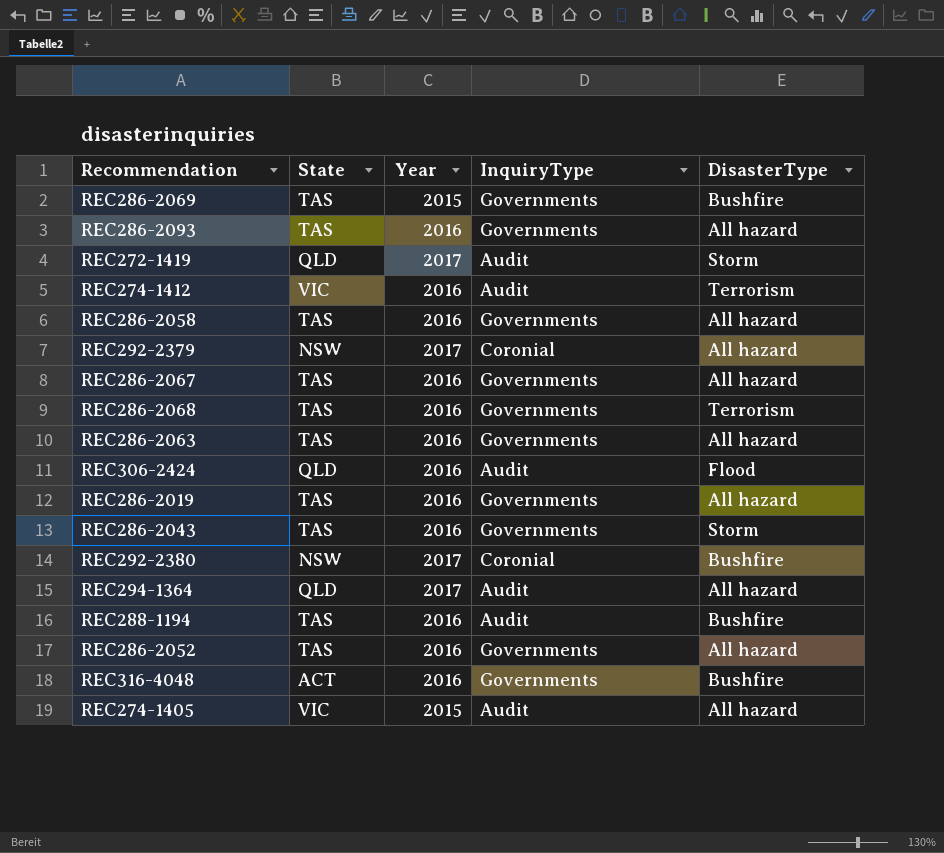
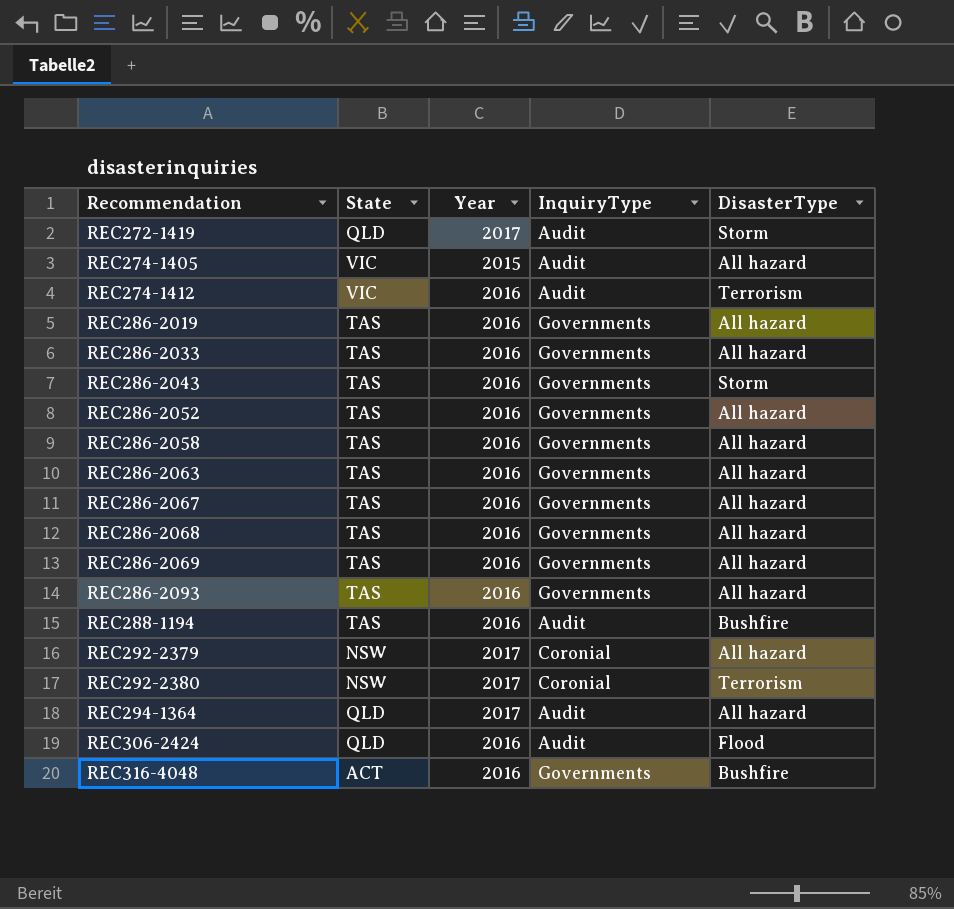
row order: none -> Recommendation ascending
row REC286-2033: none -> TAS | 2016 | Governments | All hazard
REC286-2068 | DisasterType: Terrorism -> All hazard
REC286-2069 | Year: 2015 -> 2016
REC286-2069 | DisasterType: Bushfire -> All hazard
REC292-2380 | DisasterType: Bushfire -> Terrorism

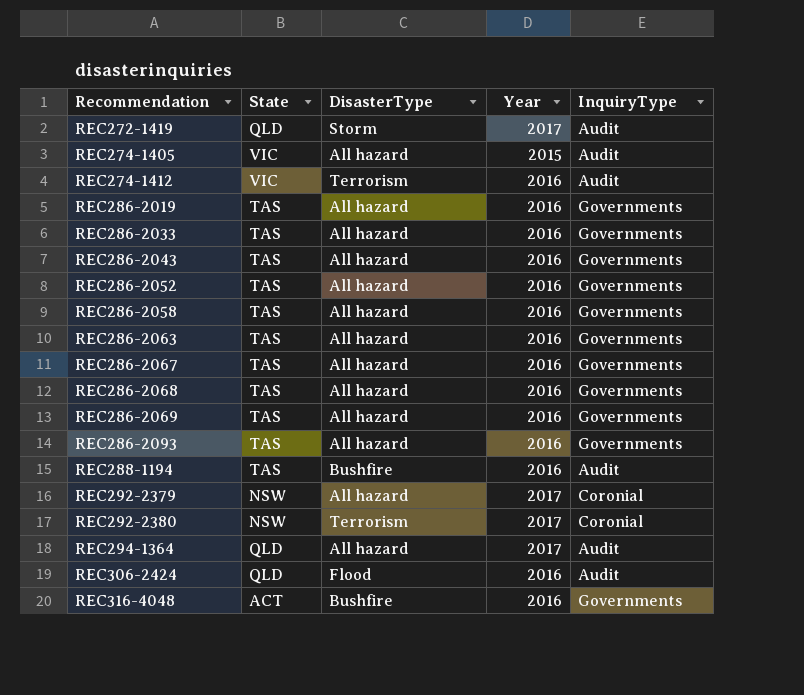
column DisasterType | position: 5 -> 3
REC286-2043 | DisasterType: Storm -> All hazard

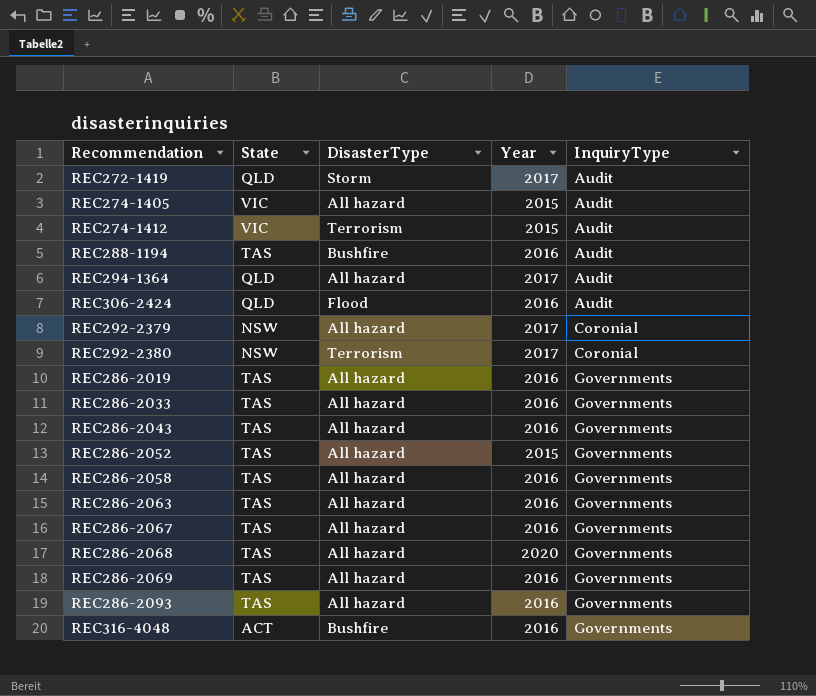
row order: Recommendation ascending -> InquiryType ascending
REC274-1412 | Year: 2016 -> 2015
REC286-2052 | Year: 2016 -> 2015
REC286-2068 | Year: 2016 -> 2020

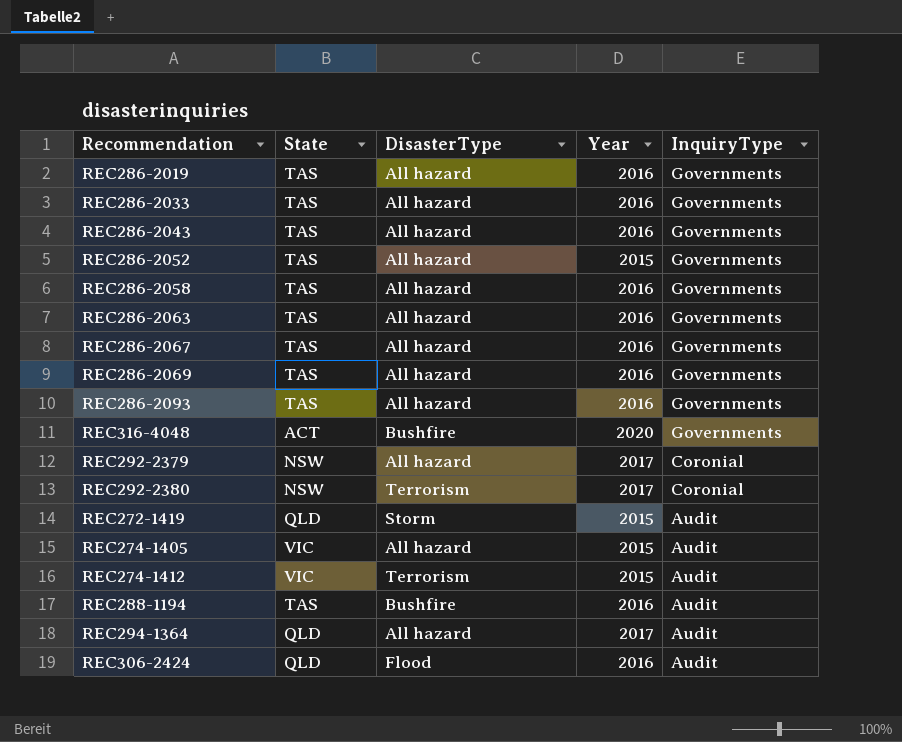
row order: InquiryType ascending -> InquiryType descending
row REC286-2068: TAS | All hazard | 2020 | Governments -> none
REC316-4048 | Year: 2016 -> 2020
REC272-1419 | Year: 2017 -> 2015

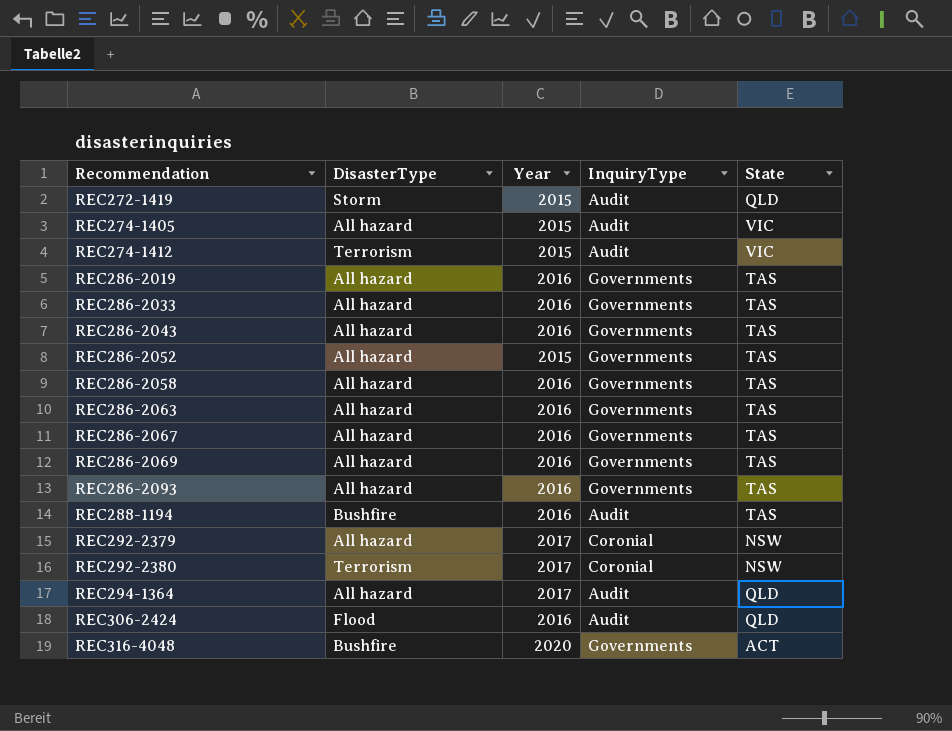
row order: InquiryType descending -> Recommendation ascending
column State | position: 2 -> 5

